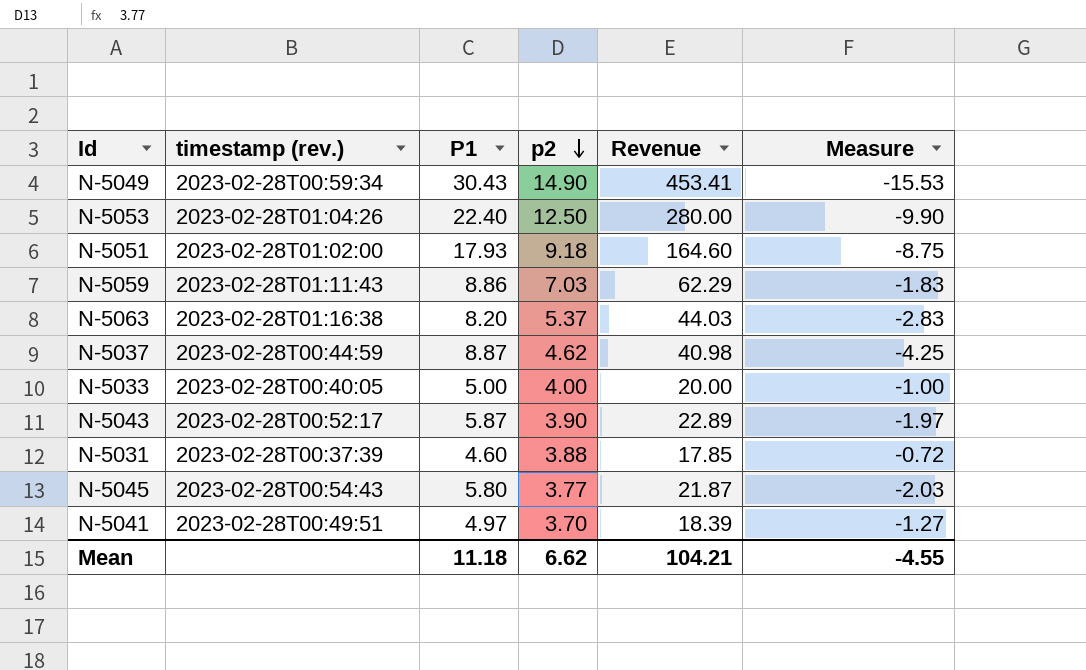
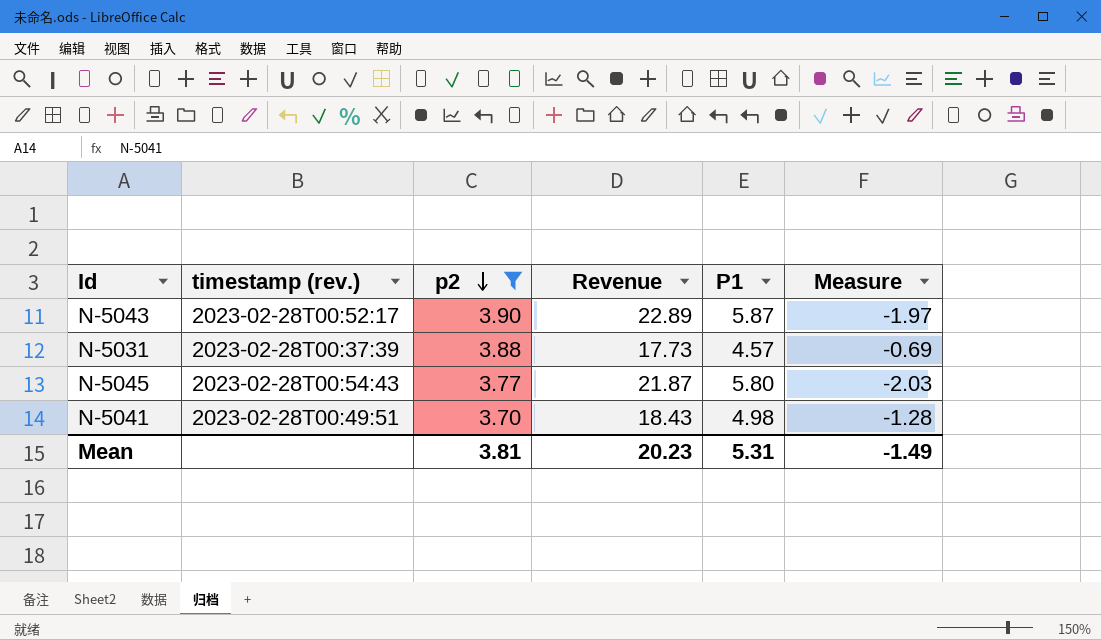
filter: none -> p2 <= 3.90
column P1 | position: 3 -> 5
N-5031 | Revenue: 17.85 -> 17.73
N-5031 | P1: 4.60 -> 4.57
N-5031 | Measure: -0.72 -> -0.69
N-5041 | Revenue: 18.39 -> 18.43
N-5041 | P1: 4.97 -> 4.98
N-5041 | Measure: -1.27 -> -1.28
Mean | p2: 6.62 -> 3.81
Mean | Revenue: 104.21 -> 20.23
Mean | P1: 11.18 -> 5.31
Mean | Measure: -4.55 -> -1.49

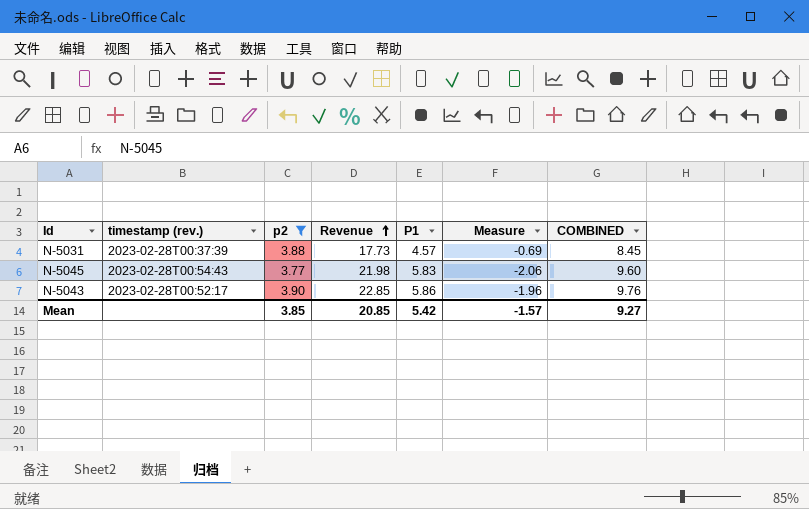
row order: p2 descending -> Revenue ascending
column COMBINED | formula: none -> [p2] + [P1]
row N-5041: 2023-02-28T00:49:51 | 3.70 | 18.43 | 4.98 | -1.28 -> none
N-5045 | Revenue: 21.87 -> 21.98
N-5045 | P1: 5.80 -> 5.83
N-5045 | Measure: -2.03 -> -2.06
N-5043 | Revenue: 22.89 -> 22.85
N-5043 | P1: 5.87 -> 5.86
N-5043 | Measure: -1.97 -> -1.96
Mean | p2: 3.81 -> 3.85
Mean | Revenue: 20.23 -> 20.85
Mean | P1: 5.31 -> 5.42
Mean | Measure: -1.49 -> -1.57

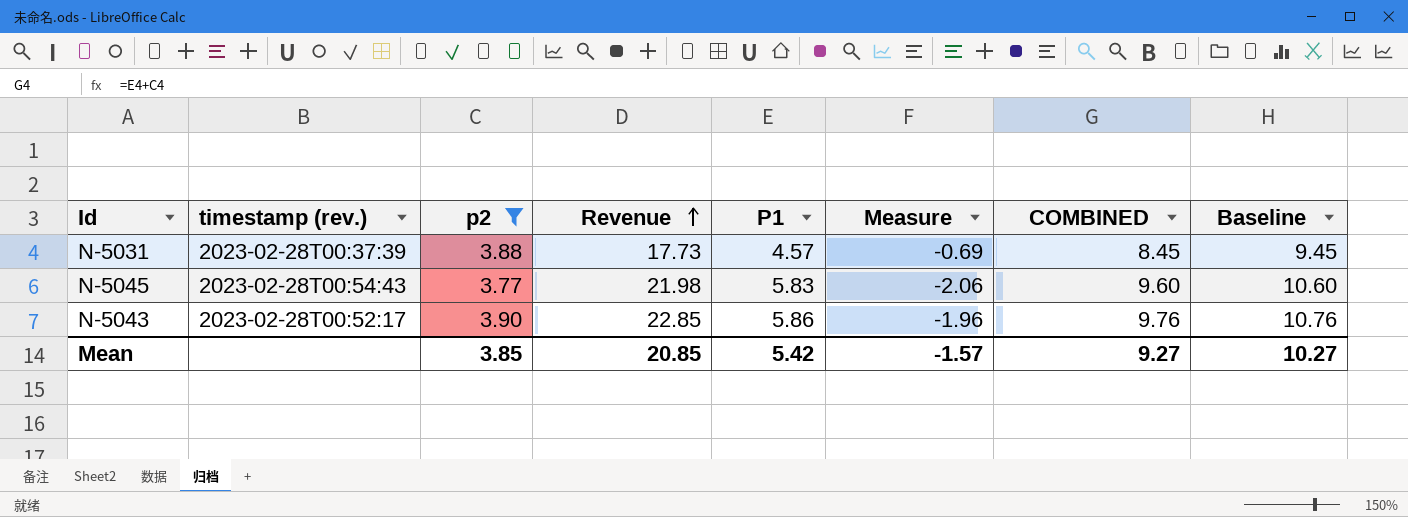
column Baseline | formula: none -> [COMBINED] + 1

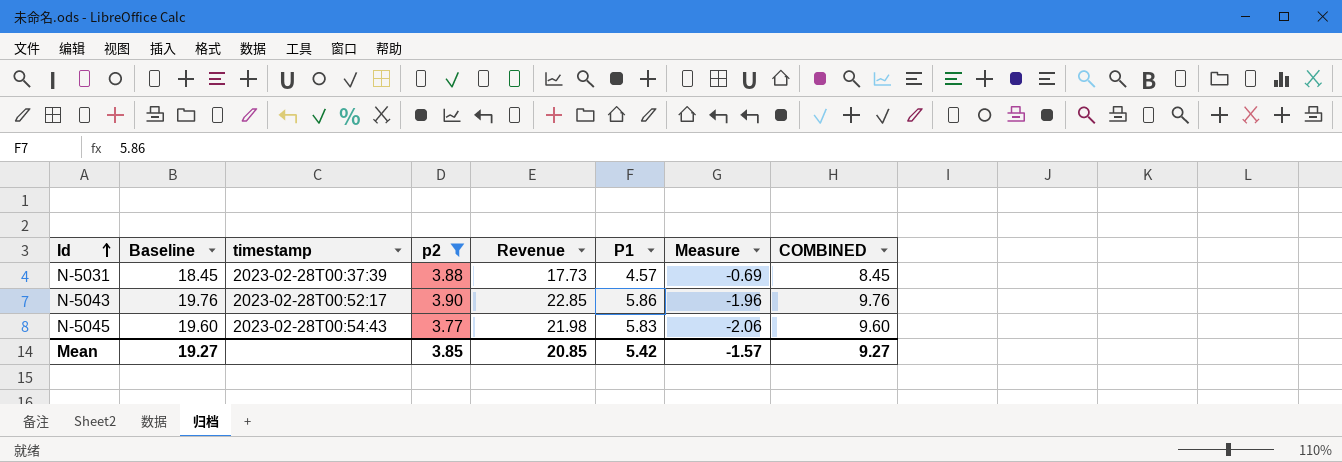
row order: Revenue ascending -> Id ascending
column Baseline | formula: [COMBINED] + 1 -> [COMBINED] + 10
column Baseline | position: 8 -> 2
column name: timestamp (rev.) -> timestamp
Mean | Baseline: 10.27 -> 19.27

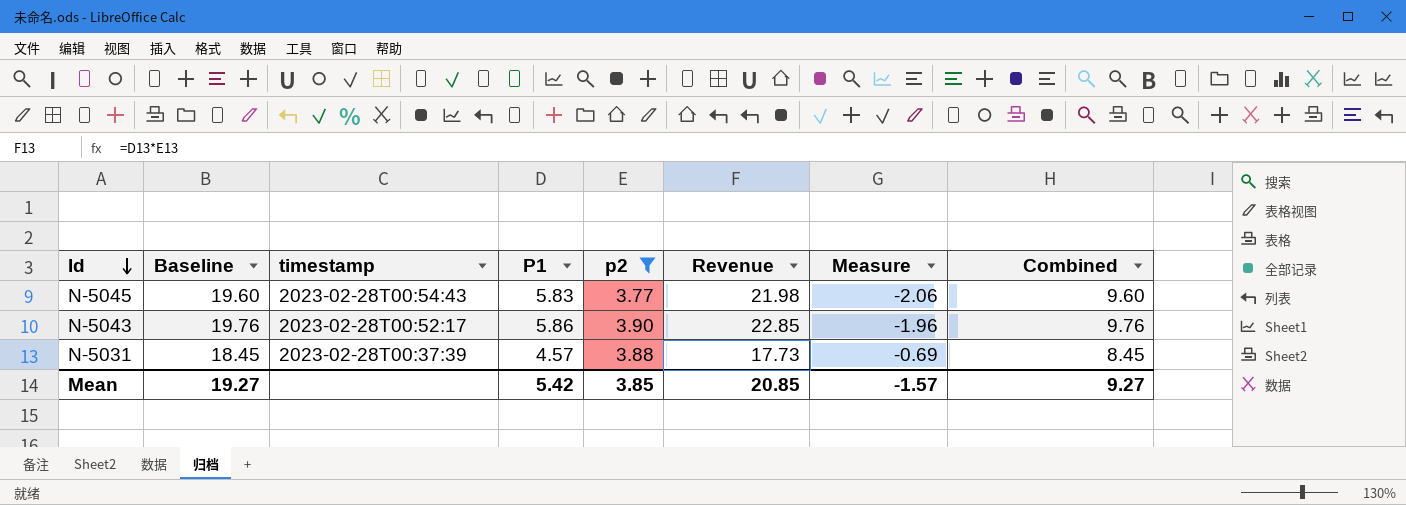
row order: Id ascending -> Id descending
column P1 | position: 6 -> 4
column name: COMBINED -> Combined

